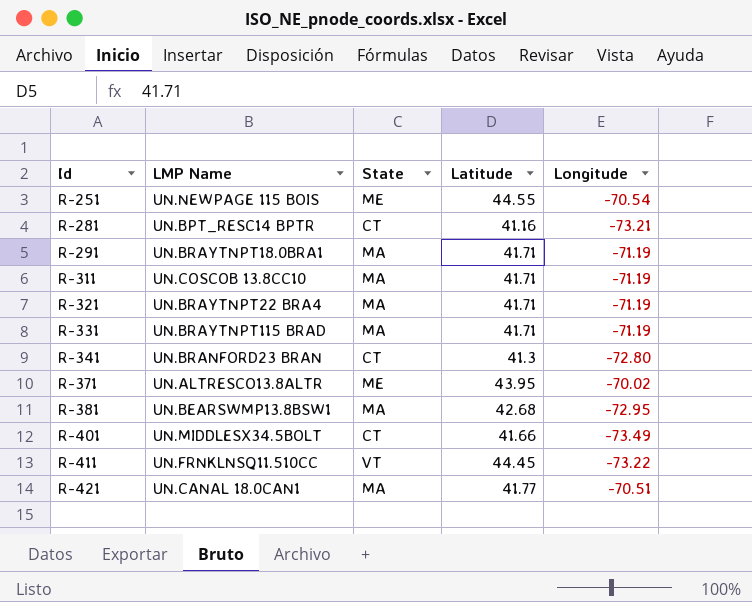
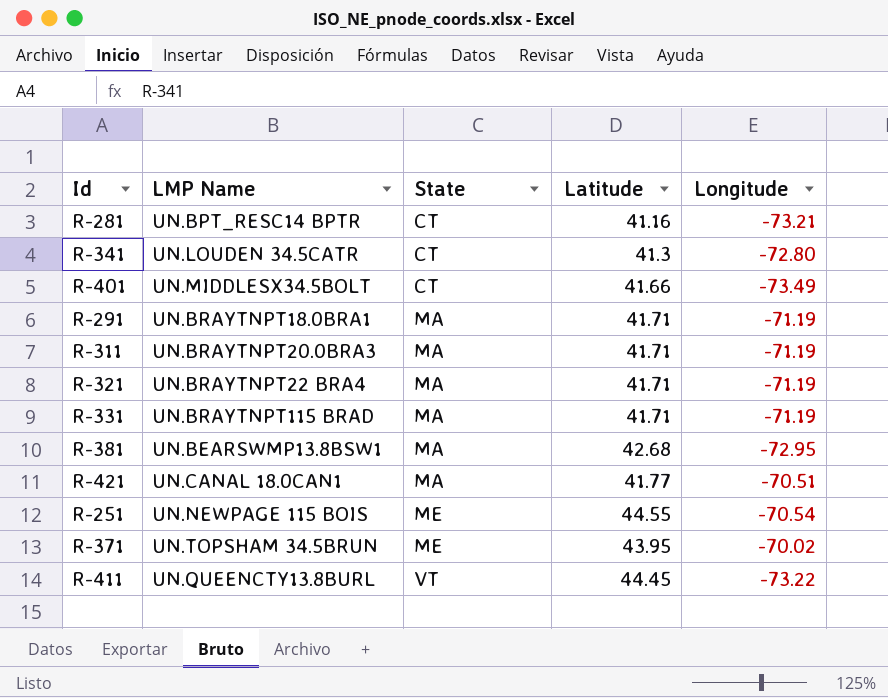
row order: Id ascending -> State ascending
R-341 | LMP Name: UN.BRANFORD23 BRAN -> UN.LOUDEN 34.5CATR
R-311 | LMP Name: UN.COSCOB 13.8CC10 -> UN.BRAYTNPT20.0BRA3
R-371 | LMP Name: UN.ALTRESCO13.8ALTR -> UN.TOPSHAM 34.5BRUN
R-411 | LMP Name: UN.FRNKLNSQ11.510CC -> UN.QUEENCTY13.8BURL

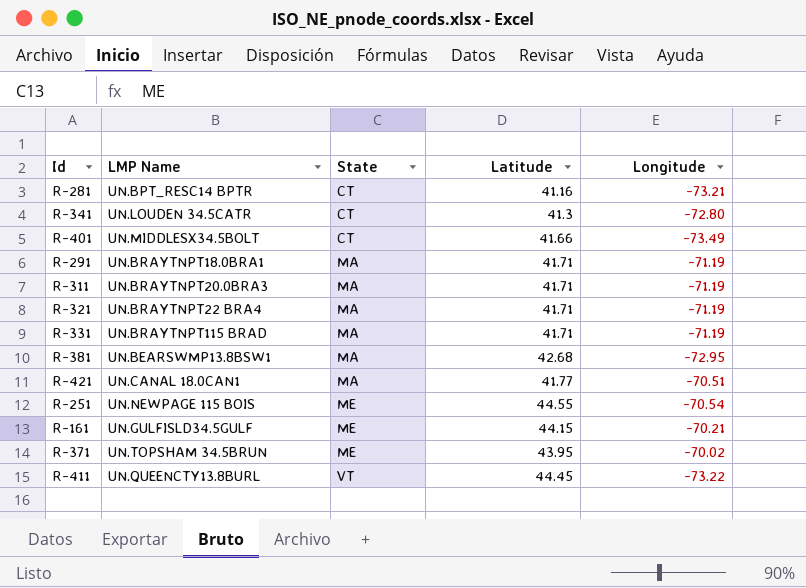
row R-161: none -> UN.GULFISLD34.5GULF | ME | 44.15 | -70.21

